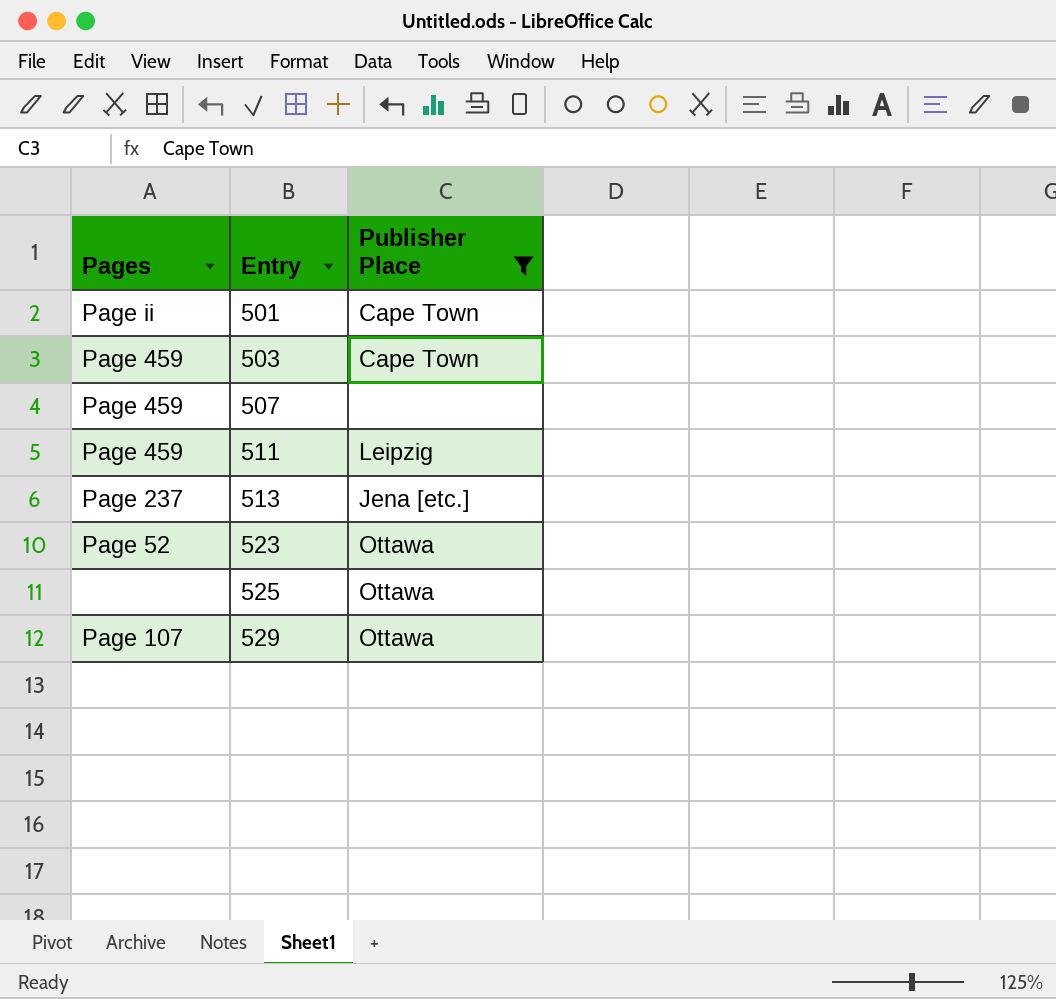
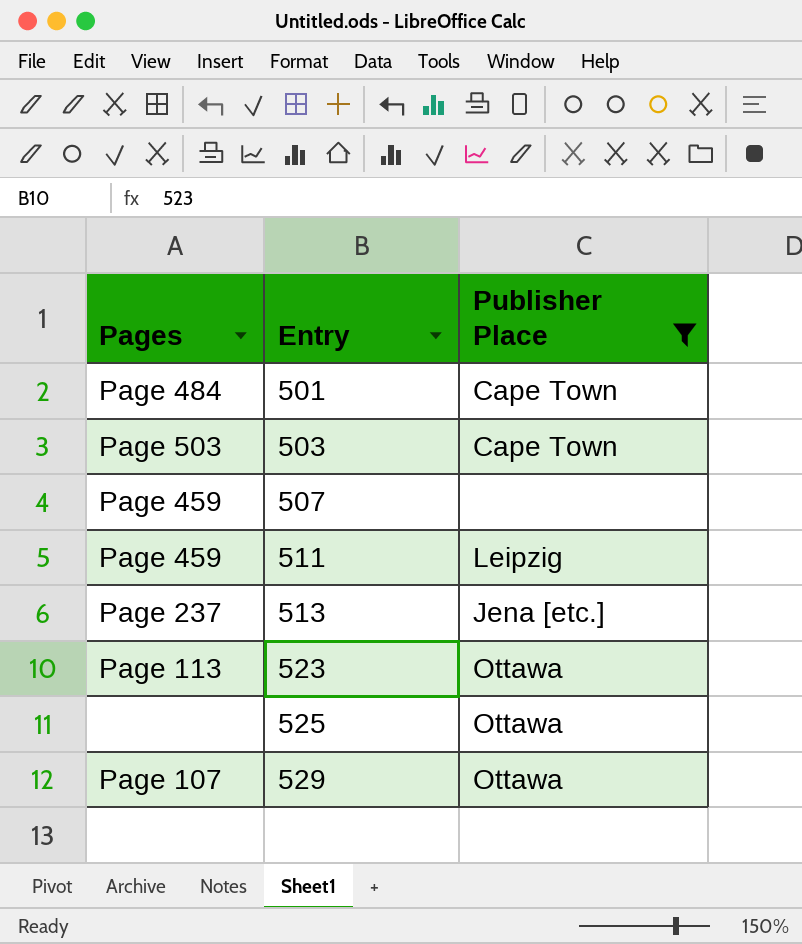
501 | Pages: Page ii -> Page 484
503 | Pages: Page 459 -> Page 503
523 | Pages: Page 52 -> Page 113

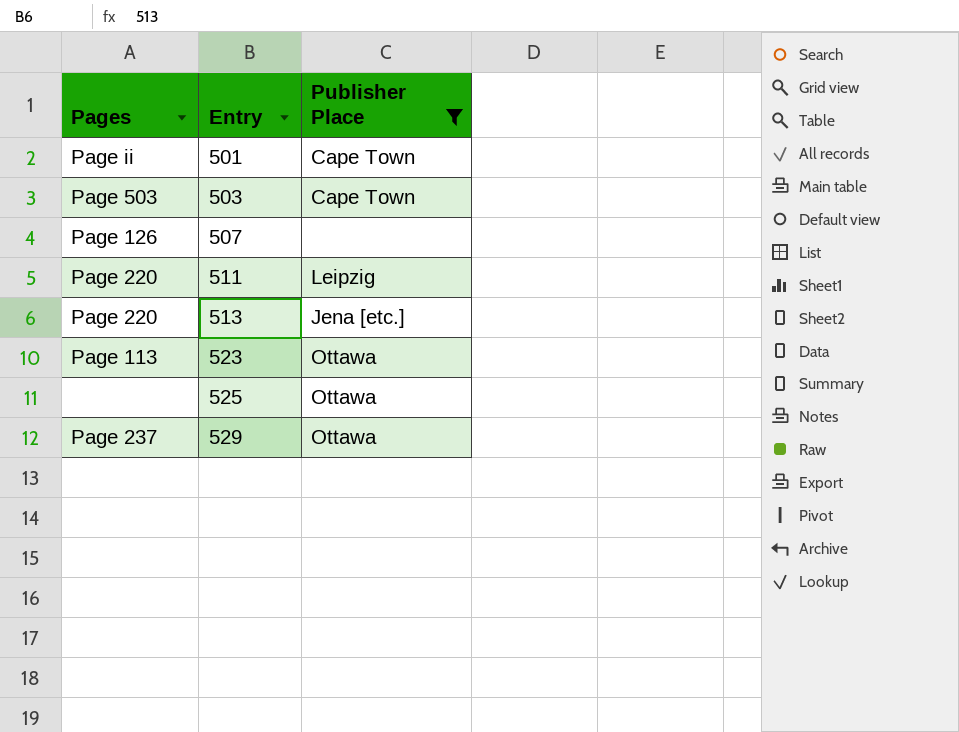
501 | Pages: Page 484 -> Page ii
507 | Pages: Page 459 -> Page 126
511 | Pages: Page 459 -> Page 220
513 | Pages: Page 237 -> Page 220
529 | Pages: Page 107 -> Page 237

